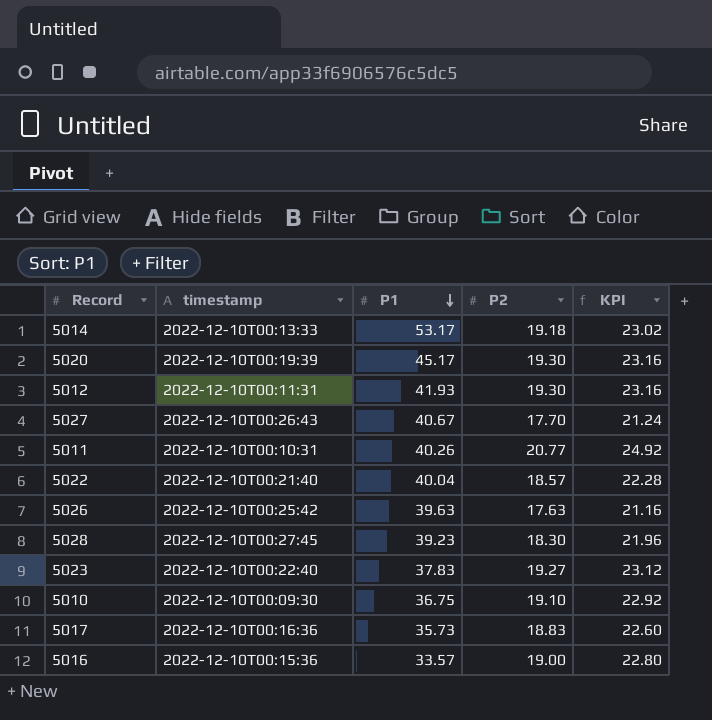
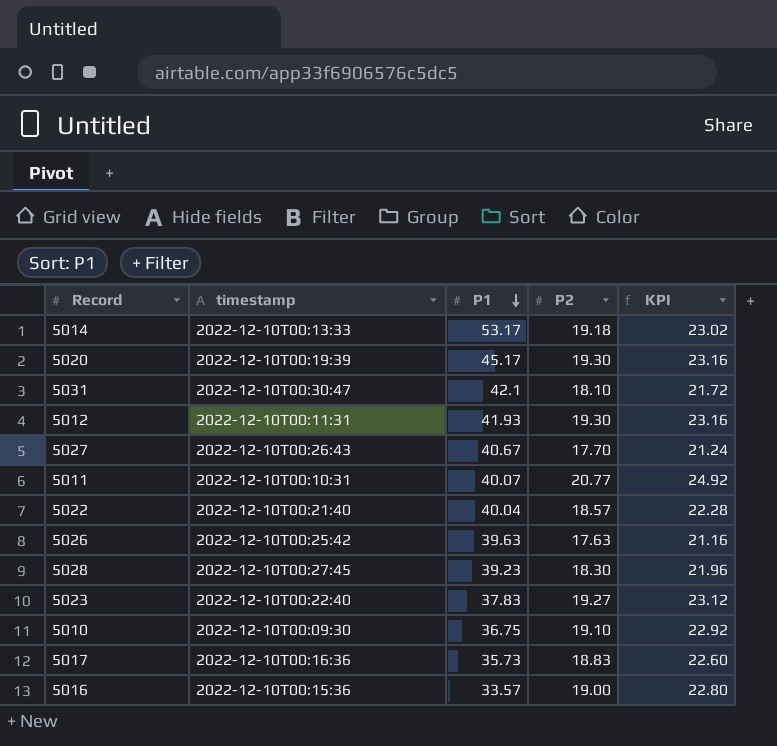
row 5031: none -> 2022-12-10T00:30:47 | 42.1 | 18.10 | 21.72
5011 | P1: 40.26 -> 40.07

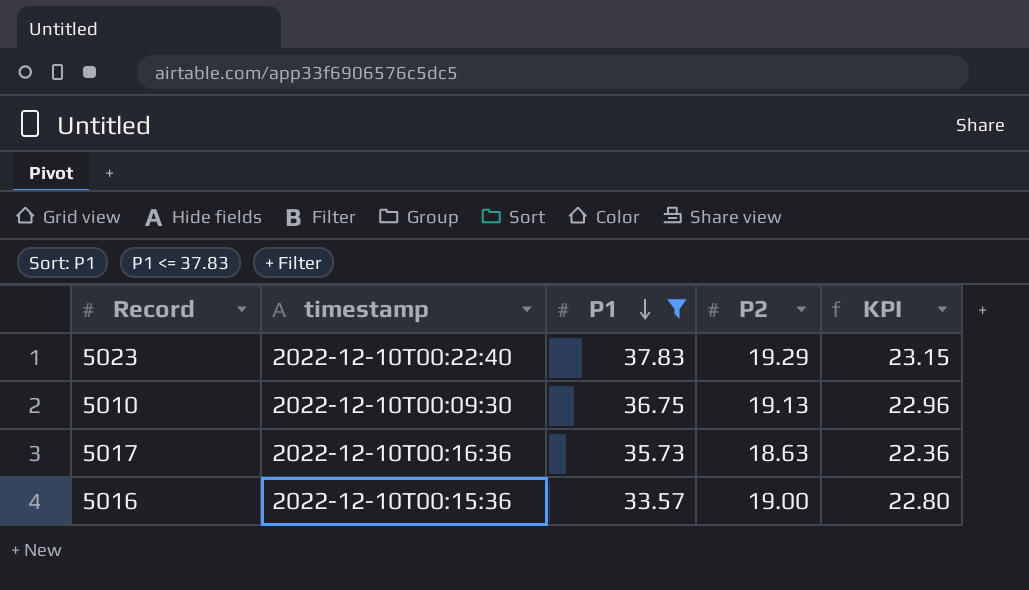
filter: none -> P1 <= 37.83
5023 | P2: 19.27 -> 19.29
5023 | KPI: 23.12 -> 23.15
5010 | P2: 19.10 -> 19.13
5010 | KPI: 22.92 -> 22.96
5017 | P2: 18.83 -> 18.63
5017 | KPI: 22.60 -> 22.36

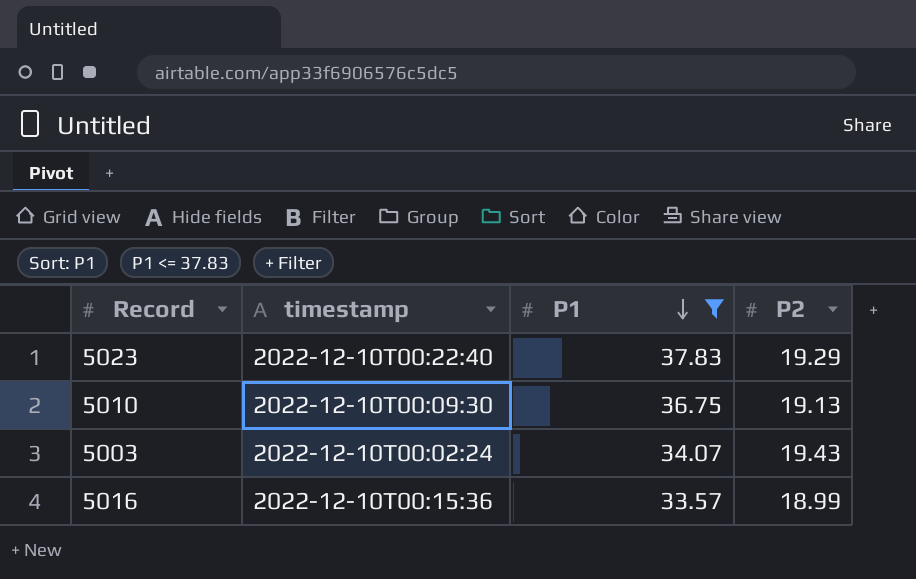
column KPI | formula: [P2] * 1.2 -> none
row 5017: 2022-12-10T00:16:36 | 35.73 | 18.63 | 22.36 -> none
row 5003: none -> 2022-12-10T00:02:24 | 34.07 | 19.43
5016 | P2: 19.00 -> 18.99

